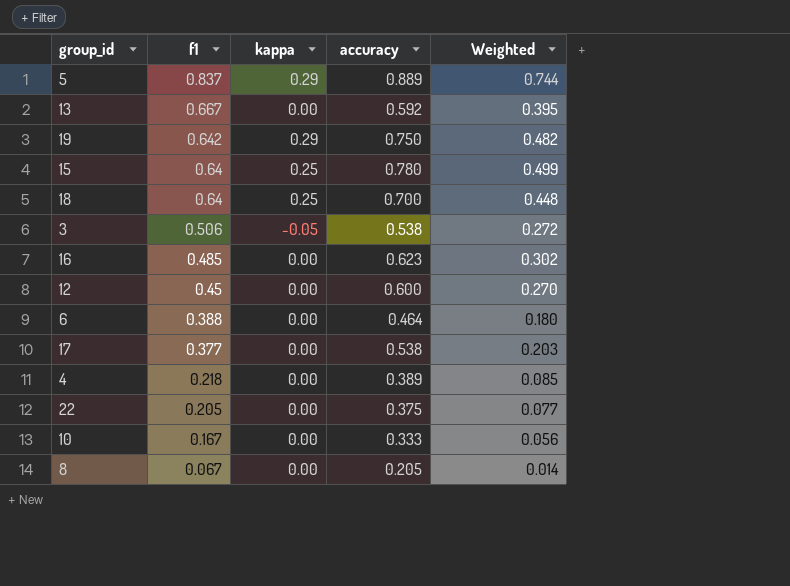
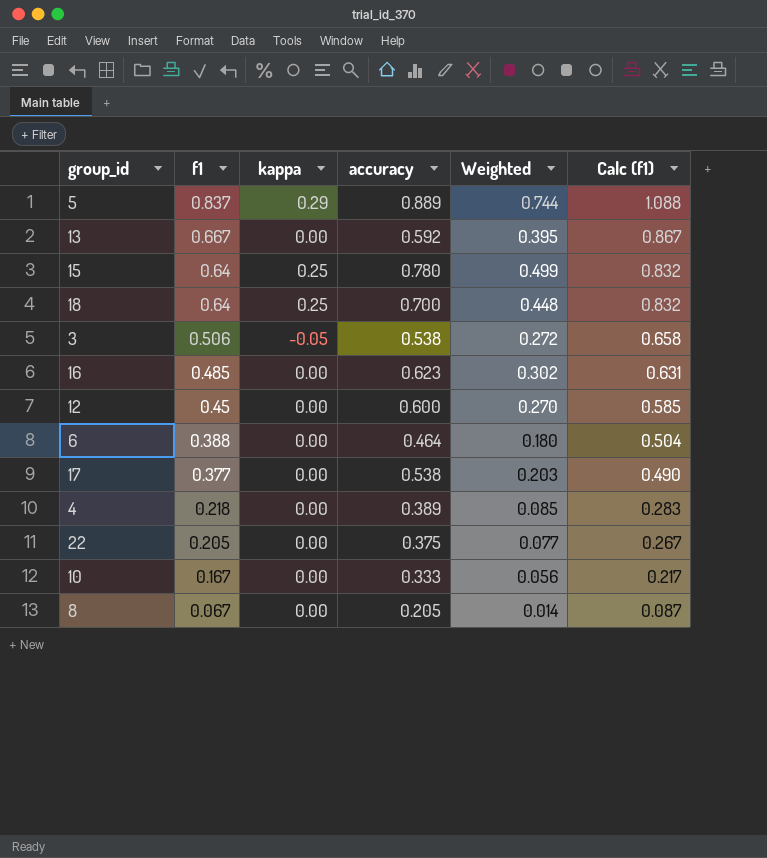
column Calc (f1) | formula: none -> [f1] * 1.3
row 19: 0.642 | 0.29 | 0.750 | 0.482 -> none

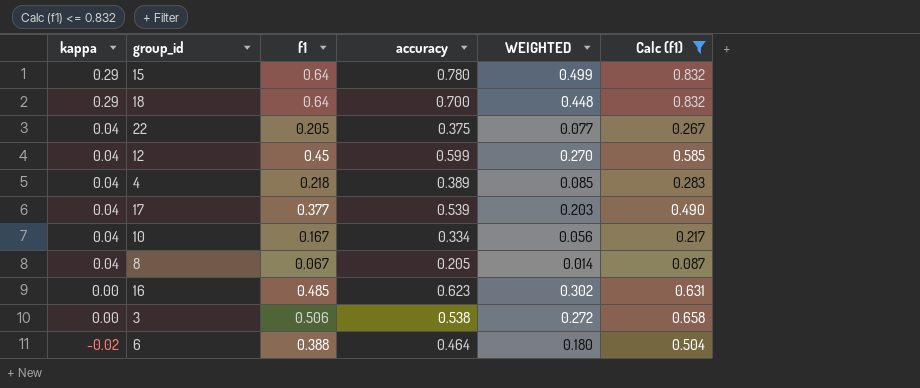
filter: none -> Calc (f1) <= 0.832
row order: f1 descending -> kappa descending
column kappa | position: 3 -> 1
column name: Weighted -> WEIGHTED
15 | kappa: 0.25 -> 0.29
18 | kappa: 0.25 -> 0.29
22 | kappa: 0.00 -> 0.04
12 | kappa: 0.00 -> 0.04
12 | accuracy: 0.600 -> 0.599
4 | kappa: 0.00 -> 0.04
17 | kappa: 0.00 -> 0.04
17 | accuracy: 0.538 -> 0.539
10 | kappa: 0.00 -> 0.04
10 | accuracy: 0.333 -> 0.334
8 | kappa: 0.00 -> 0.04
3 | kappa: -0.05 -> 0.00
6 | kappa: 0.00 -> -0.02

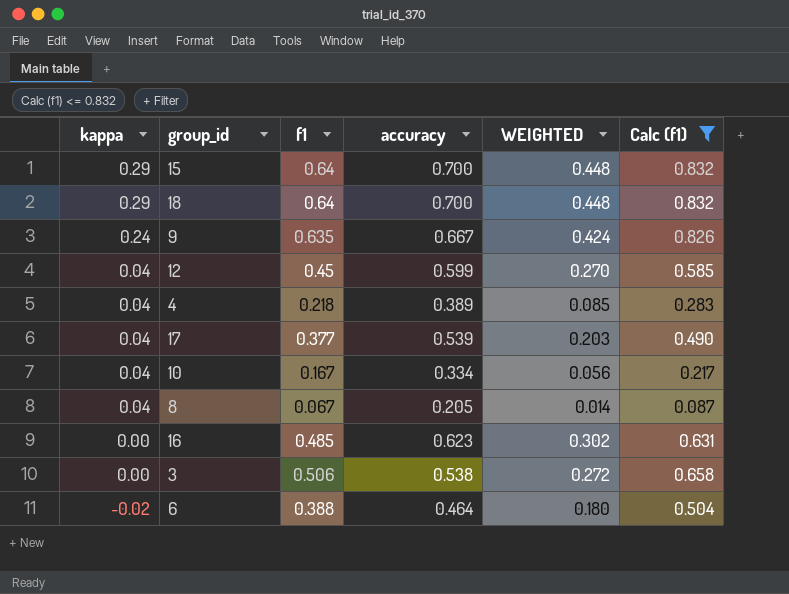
row 22: 0.04 | 0.205 | 0.375 | 0.077 | 0.267 -> none
15 | accuracy: 0.780 -> 0.700
15 | WEIGHTED: 0.499 -> 0.448
row 9: none -> 0.24 | 0.635 | 0.667 | 0.424 | 0.826

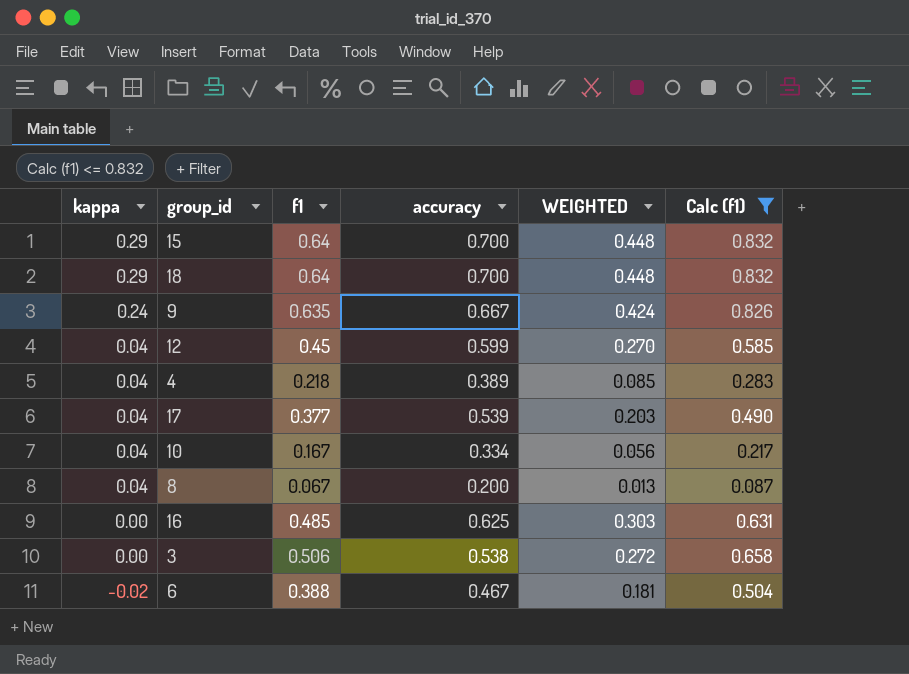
8 | accuracy: 0.205 -> 0.200
8 | WEIGHTED: 0.014 -> 0.013
16 | accuracy: 0.623 -> 0.625
16 | WEIGHTED: 0.302 -> 0.303
6 | accuracy: 0.464 -> 0.467
6 | WEIGHTED: 0.180 -> 0.181

